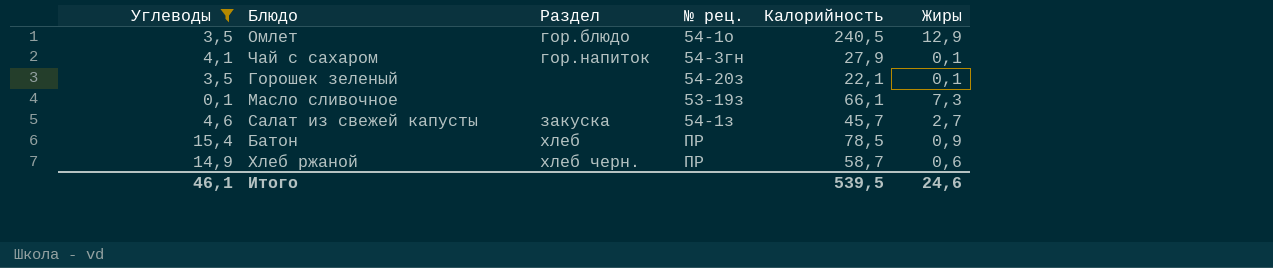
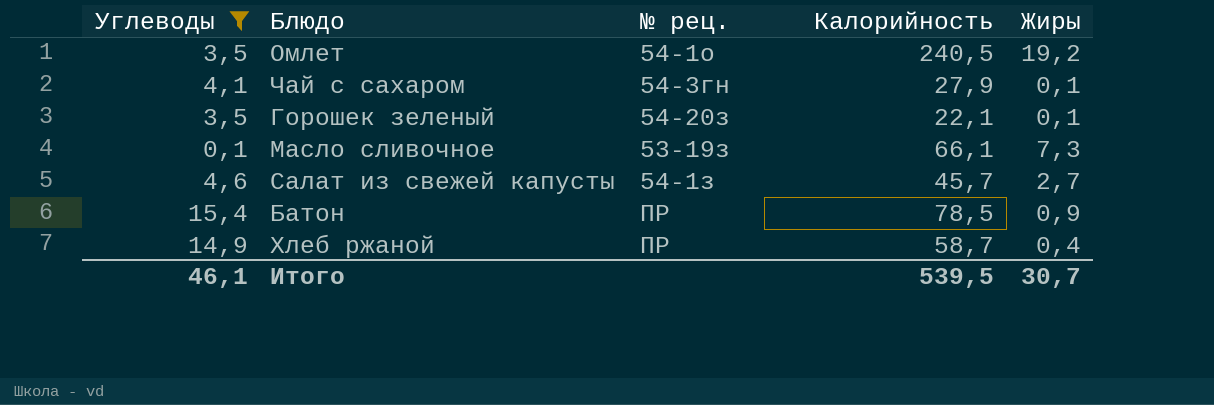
column Раздел | position: 3 -> none
Омлет | Жиры: 12,9 -> 19,2
Хлеб ржаной | Жиры: 0,6 -> 0,4
Итого | Жиры: 24,6 -> 30,7

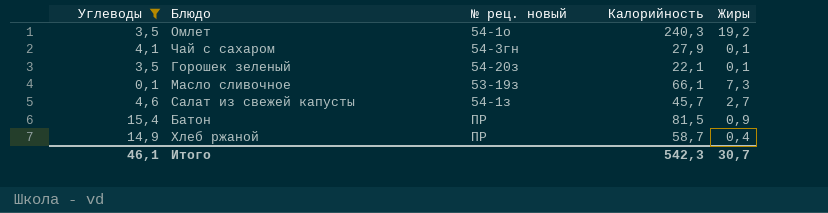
column name: № рец. -> № рец. новый
Омлет | Калорийность: 240,5 -> 240,3
Батон | Калорийность: 78,5 -> 81,5
Итого | Калорийность: 539,5 -> 542,3

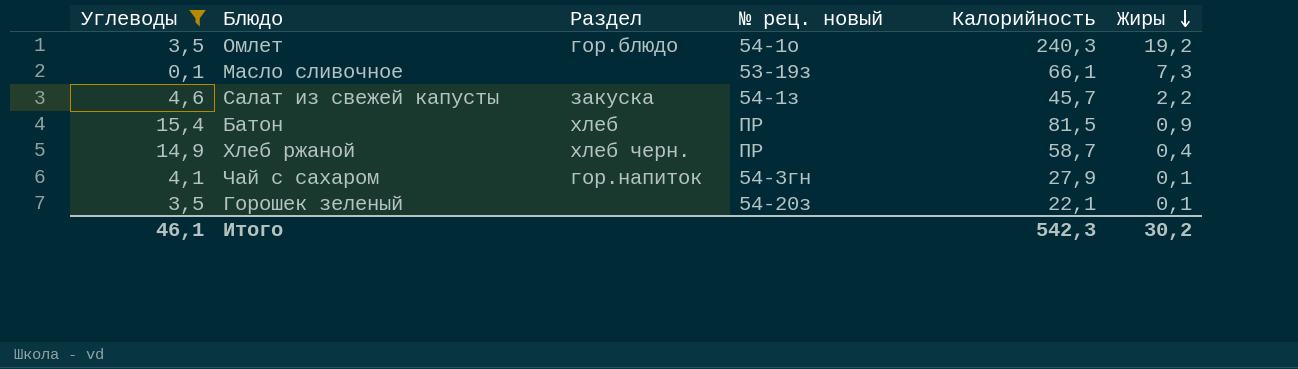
row order: none -> Жиры descending
column Раздел | position: none -> 3
Салат из свежей капусты | Жиры: 2,7 -> 2,2
Итого | Жиры: 30,7 -> 30,2

